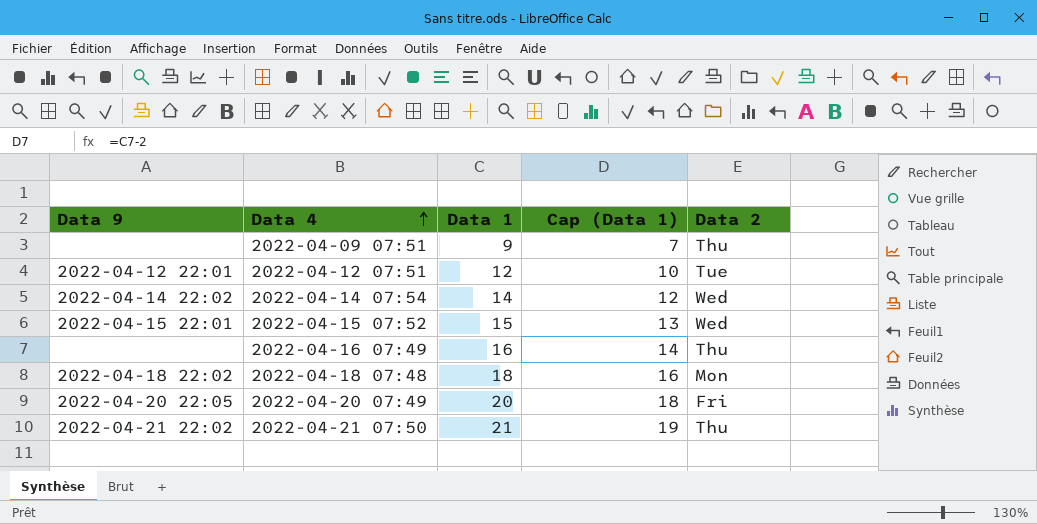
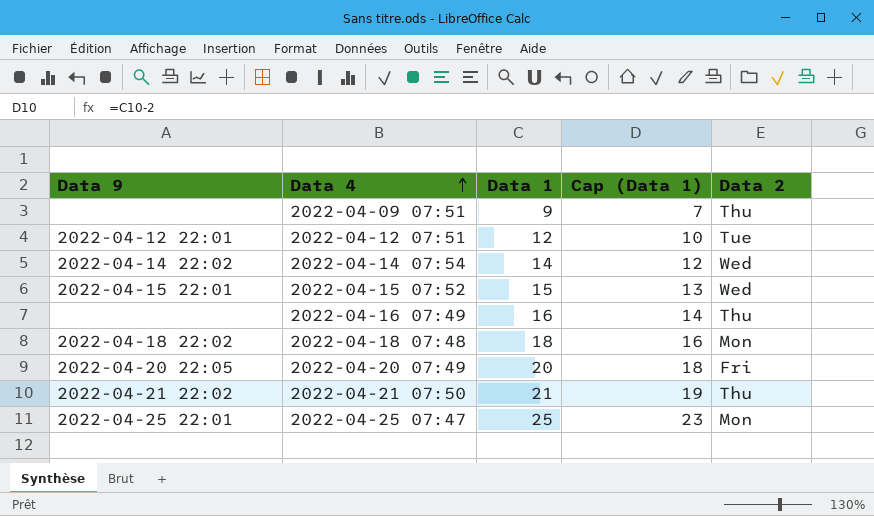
row 2022-04-25 07:47: none -> 2022-04-25 22:01 | 25 | 23 | Mon

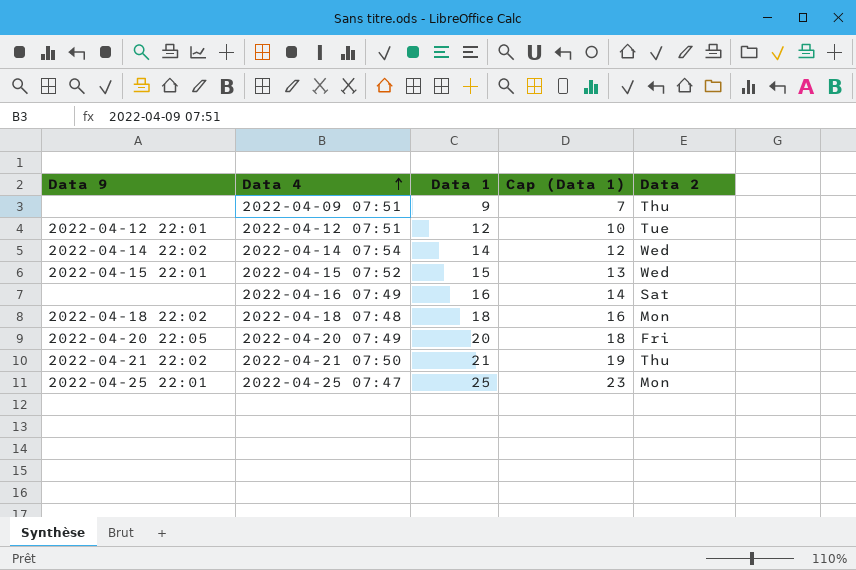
2022-04-16 07:49 | Data 2: Thu -> Sat

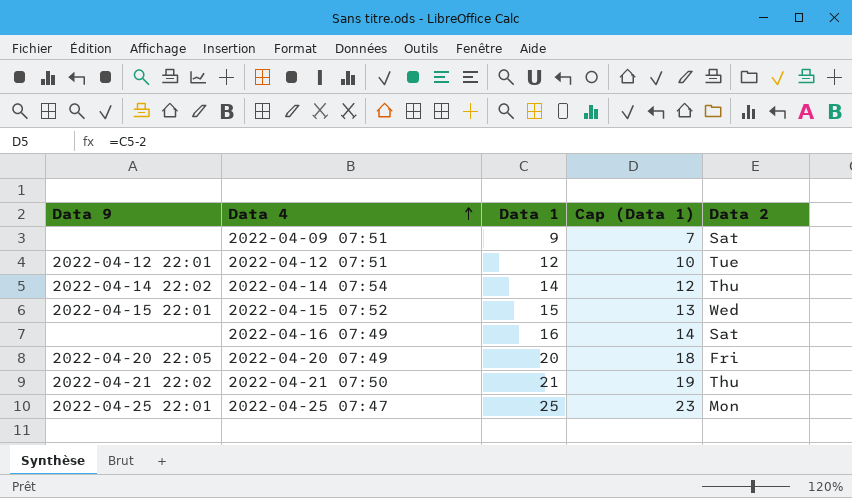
row 2022-04-18 07:48: 2022-04-18 22:02 | 18 | 16 | Mon -> none
2022-04-09 07:51 | Data 2: Thu -> Sat
2022-04-14 07:54 | Data 2: Wed -> Thu

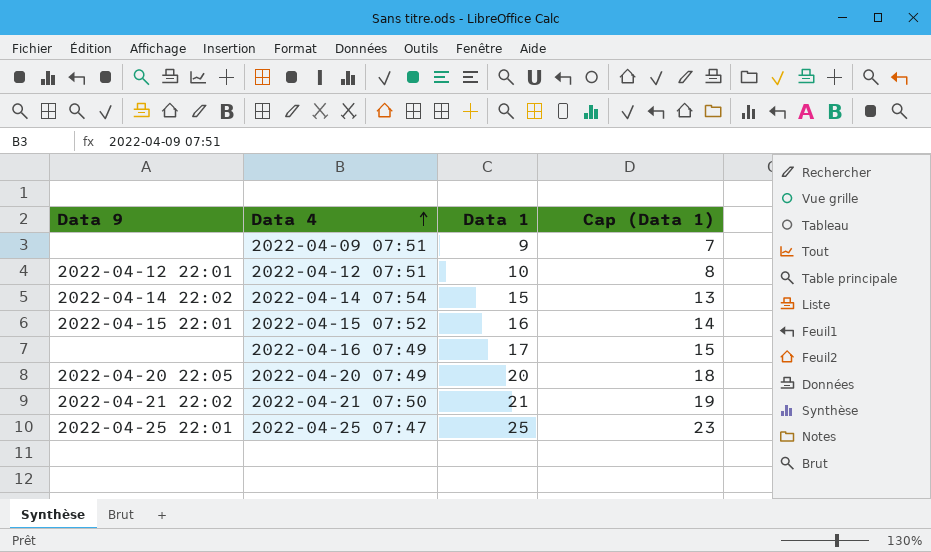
column Data 2 | position: 5 -> none
2022-04-12 07:51 | Data 1: 12 -> 10
2022-04-12 07:51 | Cap (Data 1): 10 -> 8
2022-04-14 07:54 | Data 1: 14 -> 15
2022-04-14 07:54 | Cap (Data 1): 12 -> 13
2022-04-15 07:52 | Data 1: 15 -> 16
2022-04-15 07:52 | Cap (Data 1): 13 -> 14
2022-04-16 07:49 | Data 1: 16 -> 17
2022-04-16 07:49 | Cap (Data 1): 14 -> 15

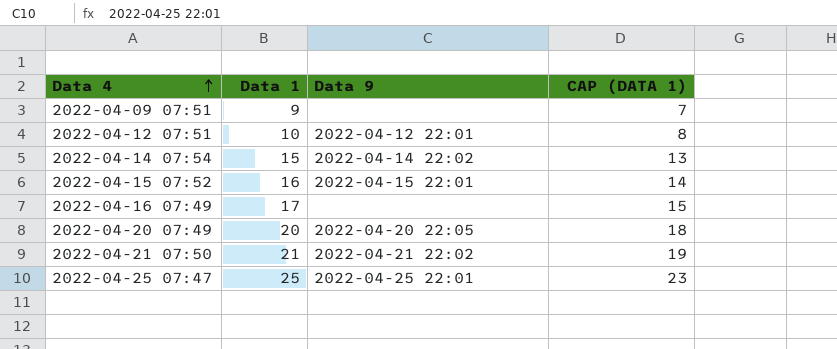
column Data 9 | position: 1 -> 3
column name: Cap (Data 1) -> CAP (DATA 1)

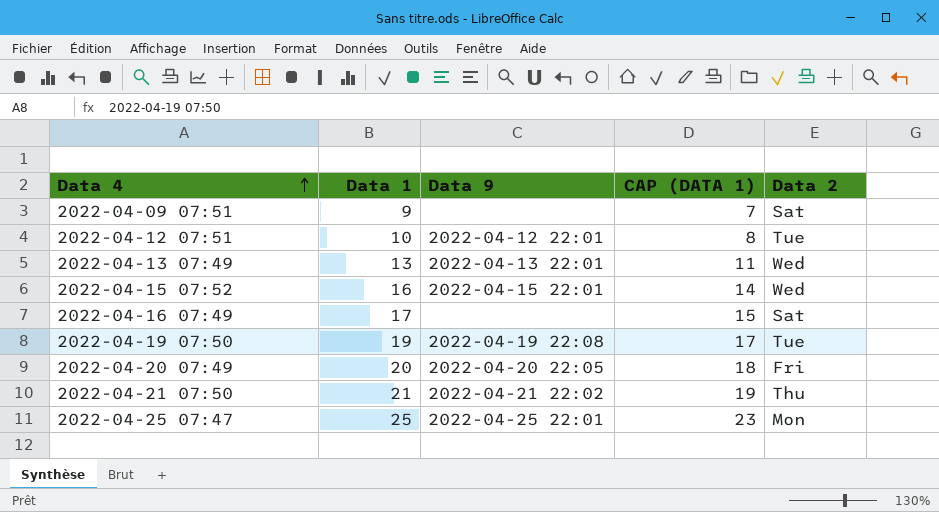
column Data 2 | position: none -> 5
row 2022-04-14 07:54: 15 | 2022-04-14 22:02 | 13 -> none
row 2022-04-13 07:49: none -> 13 | 2022-04-13 22:01 | 11 | Wed
row 2022-04-19 07:50: none -> 19 | 2022-04-19 22:08 | 17 | Tue

